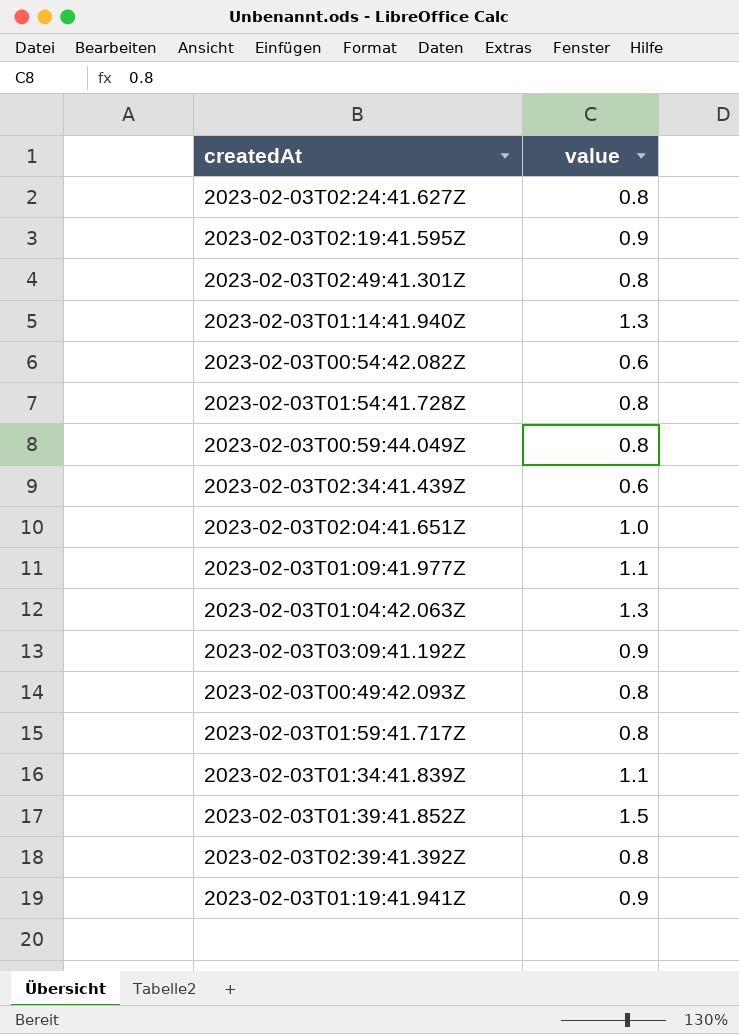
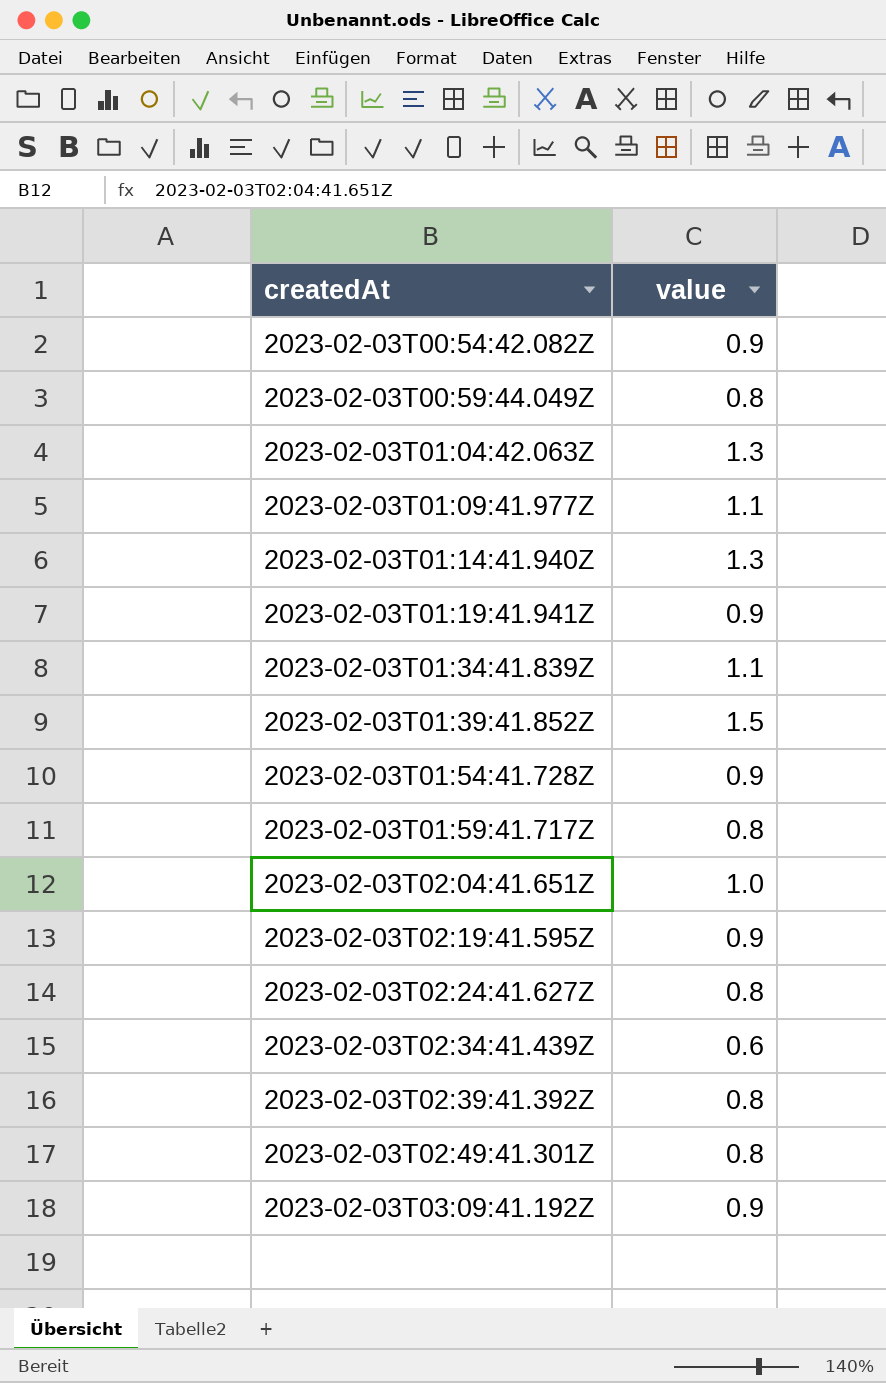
row order: none -> createdAt ascending
row 2023-02-03T00:49:42.093Z: 0.8 -> none
2023-02-03T00:54:42.082Z | value: 0.6 -> 0.9
2023-02-03T01:54:41.728Z | value: 0.8 -> 0.9

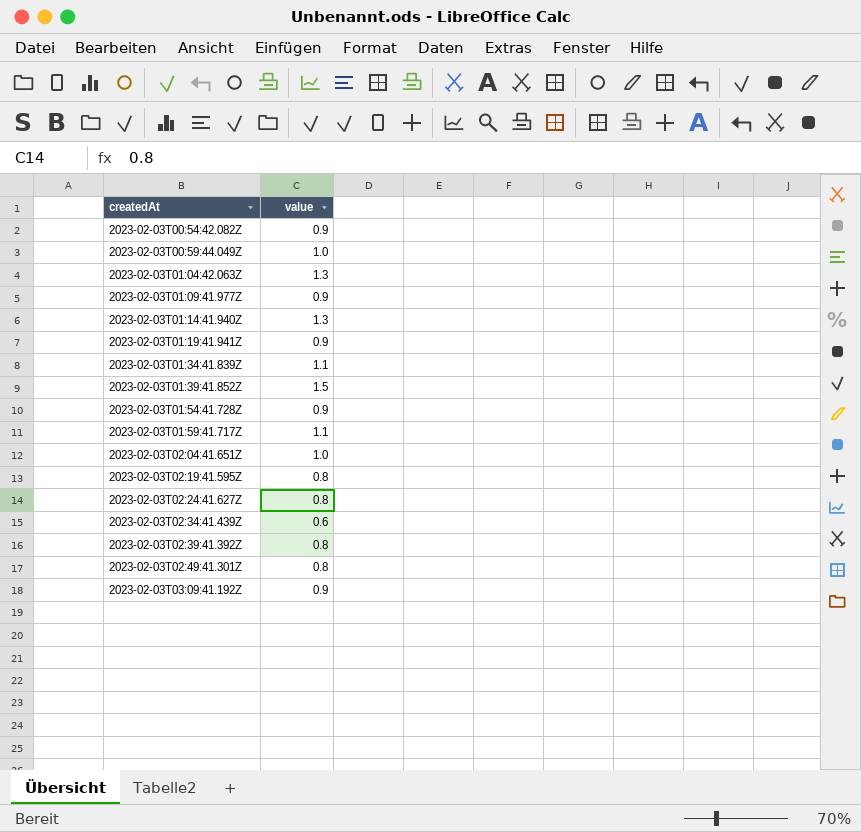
2023-02-03T00:59:44.049Z | value: 0.8 -> 1.0
2023-02-03T01:09:41.977Z | value: 1.1 -> 0.9
2023-02-03T01:59:41.717Z | value: 0.8 -> 1.1
2023-02-03T02:19:41.595Z | value: 0.9 -> 0.8

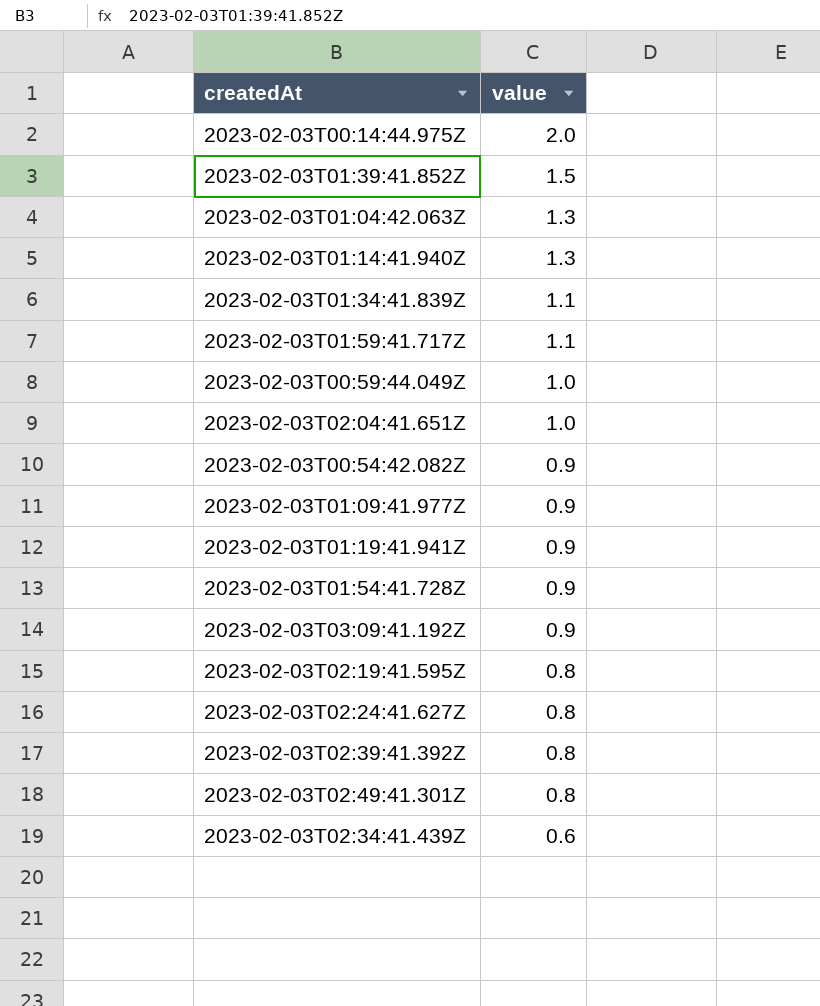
row order: createdAt ascending -> value descending
row 2023-02-03T00:14:44.975Z: none -> 2.0

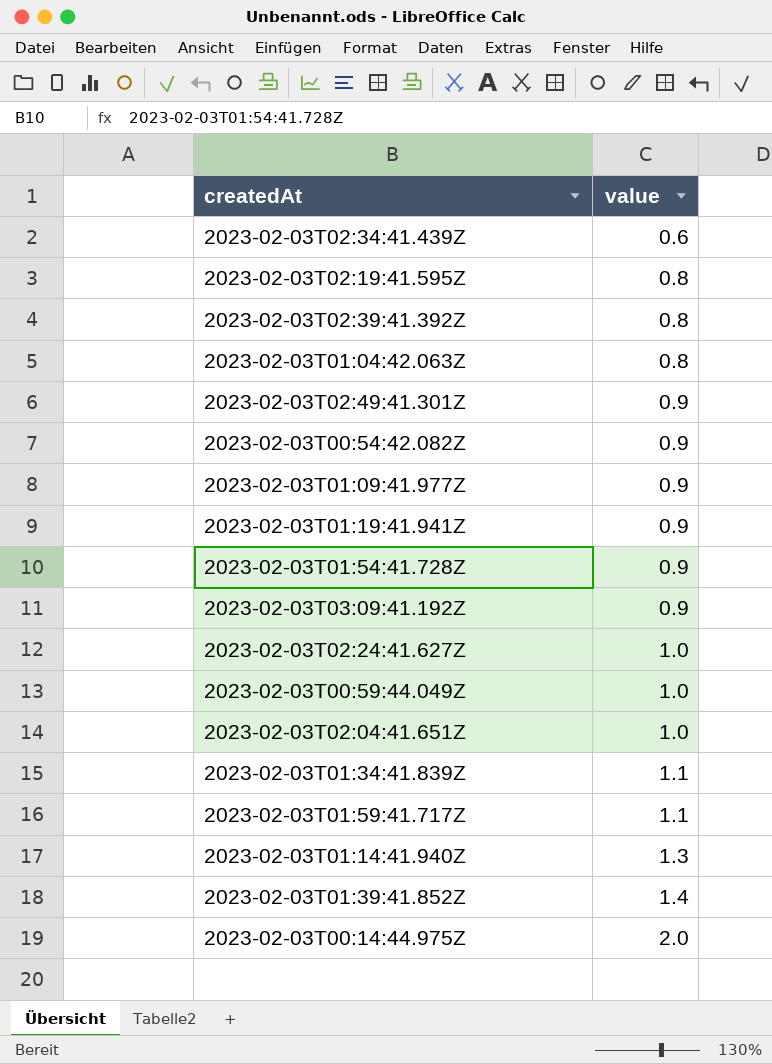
row order: value descending -> value ascending
2023-02-03T01:04:42.063Z | value: 1.3 -> 0.8
2023-02-03T02:49:41.301Z | value: 0.8 -> 0.9
2023-02-03T02:24:41.627Z | value: 0.8 -> 1.0
2023-02-03T01:39:41.852Z | value: 1.5 -> 1.4

